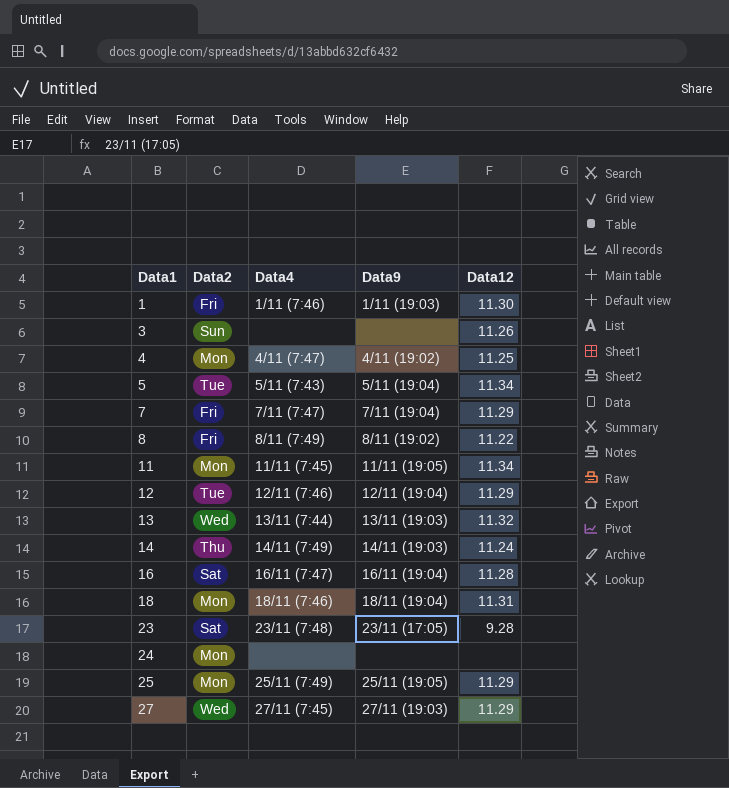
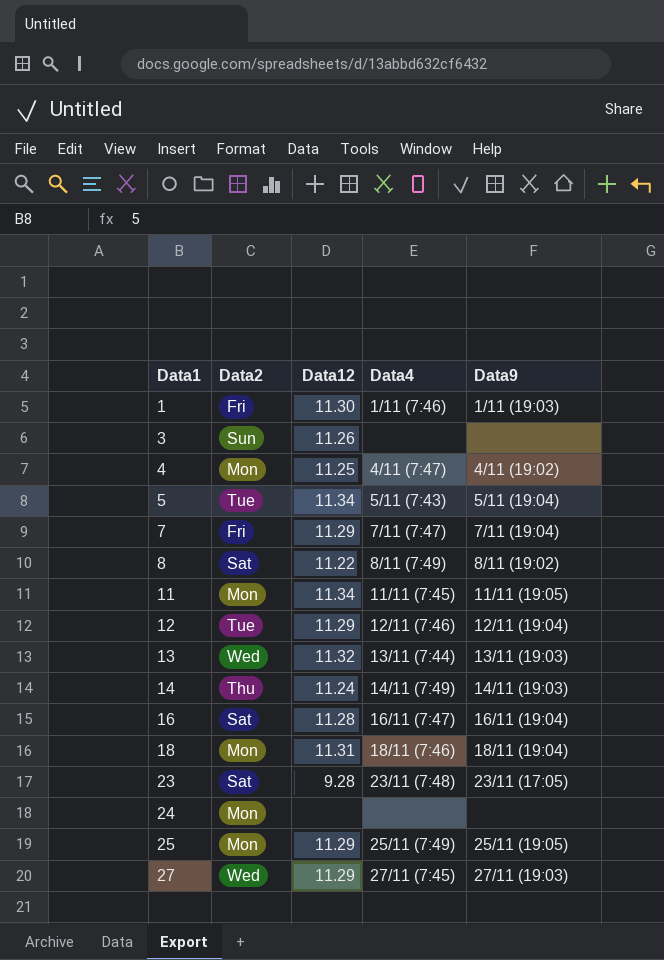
column Data12 | position: 5 -> 3
8 | Data2: Fri -> Sat

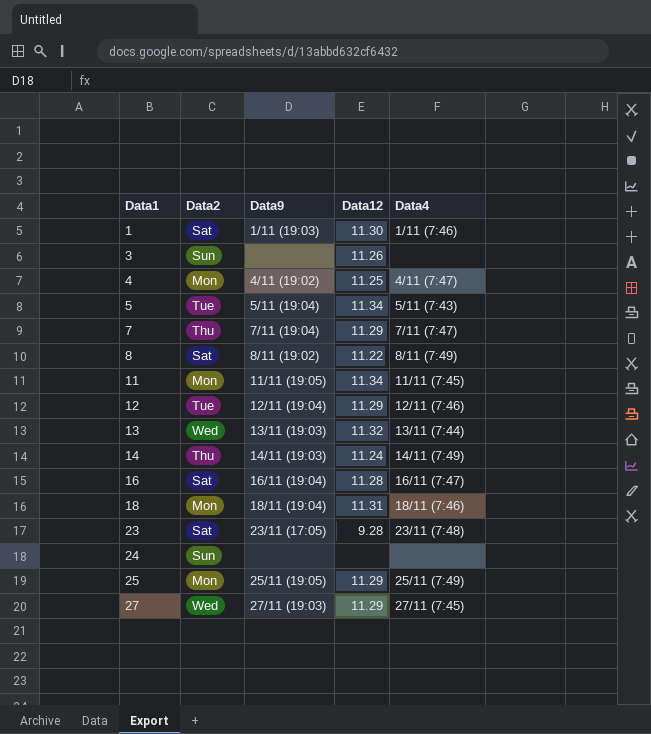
column Data9 | position: 5 -> 3
1 | Data2: Fri -> Sat
7 | Data2: Fri -> Thu
24 | Data2: Mon -> Sun

